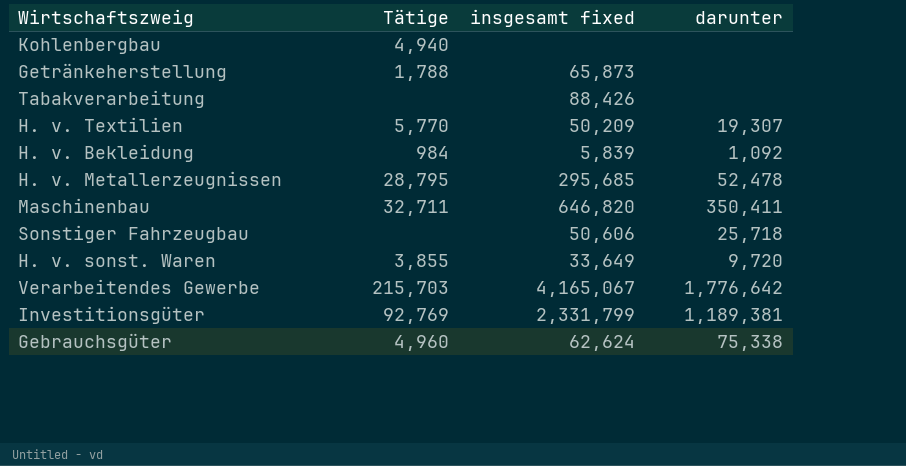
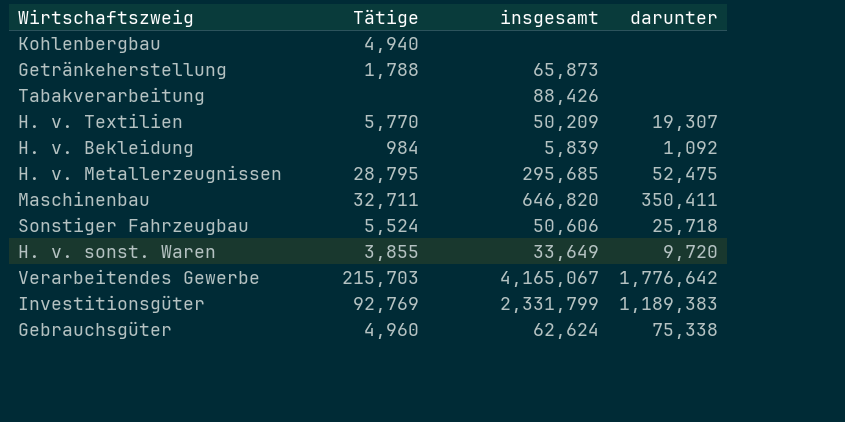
column name: insgesamt fixed -> insgesamt
H. v. Metallerzeugnissen | darunter: 52,478 -> 52,475
Sonstiger Fahrzeugbau | Tätige: none -> 5,524
Investitionsgüter | darunter: 1,189,381 -> 1,189,383

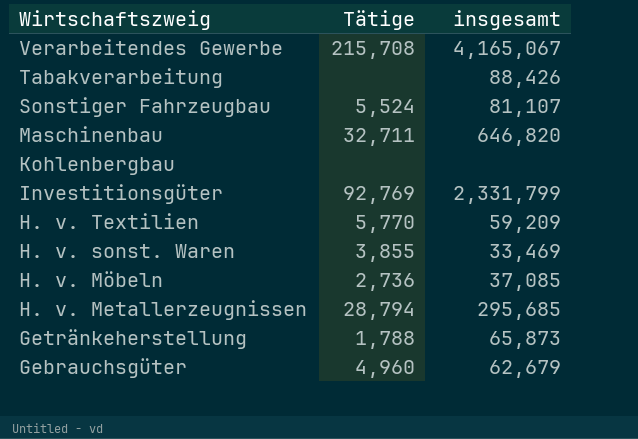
row order: none -> Wirtschaftszweig descending
column darunter | position: 4 -> none
row H. v. Bekleidung: 984 | 5,839 | 1,092 -> none
Verarbeitendes Gewerbe | Tätige: 215,703 -> 215,708
Sonstiger Fahrzeugbau | insgesamt: 50,606 -> 81,107
Kohlenbergbau | Tätige: 4,940 -> none
H. v. Textilien | insgesamt: 50,209 -> 59,209
H. v. sonst. Waren | insgesamt: 33,649 -> 33,469
row H. v. Möbeln: none -> 2,736 | 37,085
H. v. Metallerzeugnissen | Tätige: 28,795 -> 28,794
Gebrauchsgüter | insgesamt: 62,624 -> 62,679

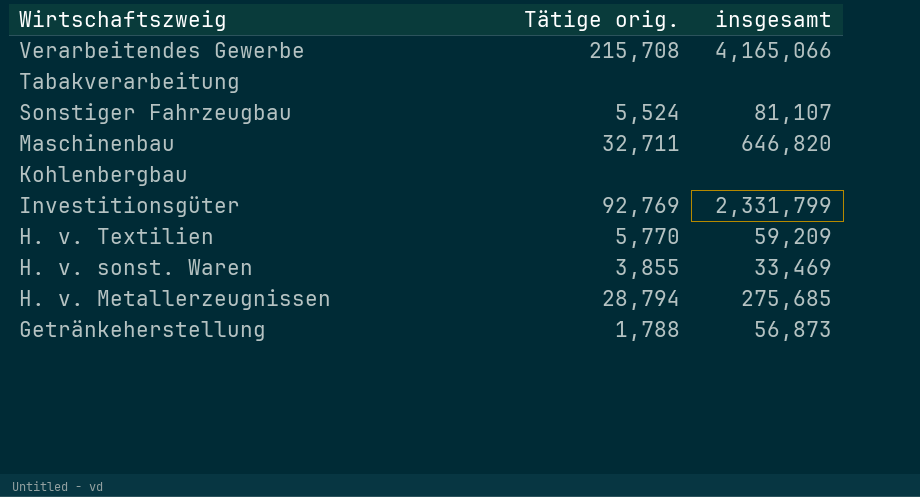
column name: Tätige -> Tätige orig.
row H. v. Möbeln: 2,736 | 37,085 -> none
row Gebrauchsgüter: 4,960 | 62,679 -> none
Verarbeitendes Gewerbe | insgesamt: 4,165,067 -> 4,165,066
Tabakverarbeitung | insgesamt: 88,426 -> none
H. v. Metallerzeugnissen | insgesamt: 295,685 -> 275,685
Getränkeherstellung | insgesamt: 65,873 -> 56,873

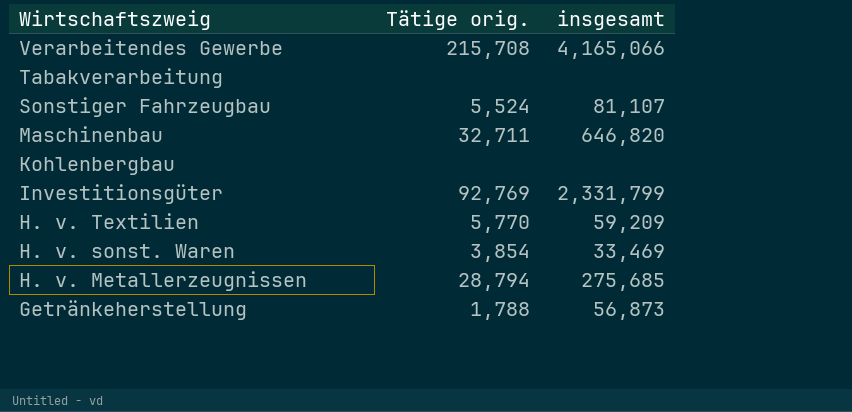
H. v. sonst. Waren | Tätige orig.: 3,855 -> 3,854

